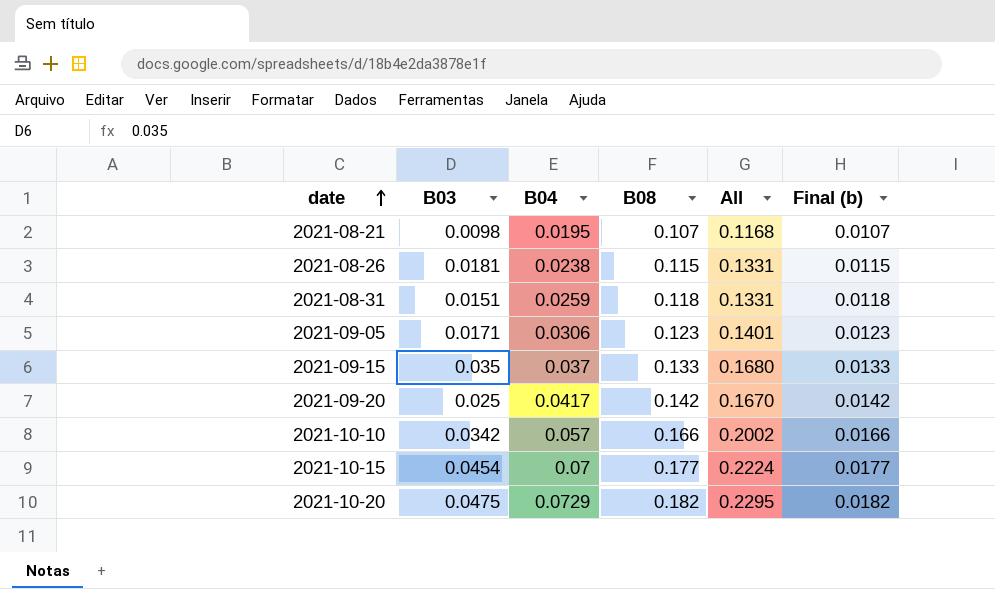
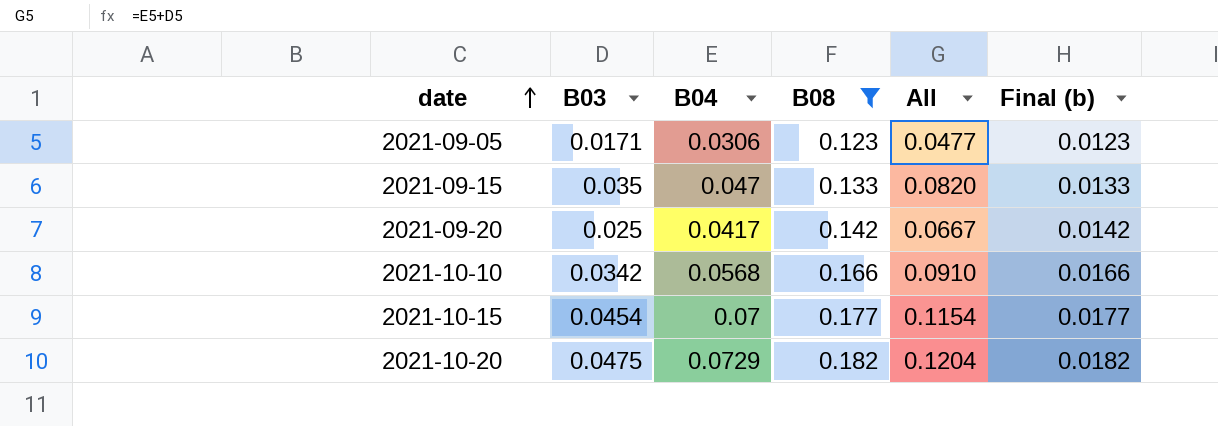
filter: none -> B08 >= 0.123
column All | formula: [B03] + [B08] -> [B03] + [B04]
2021-09-15 | B04: 0.037 -> 0.047
2021-10-10 | B04: 0.057 -> 0.0568

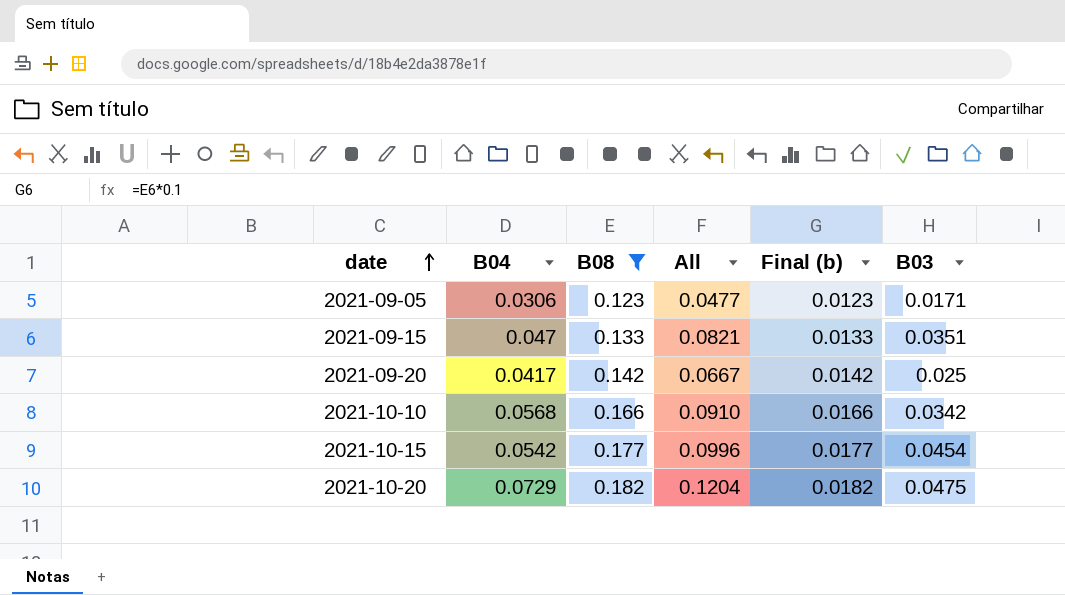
column B03 | position: 2 -> 6
2021-09-15 | All: 0.0820 -> 0.0821
2021-09-15 | B03: 0.035 -> 0.0351
2021-10-15 | B04: 0.07 -> 0.0542
2021-10-15 | All: 0.1154 -> 0.0996

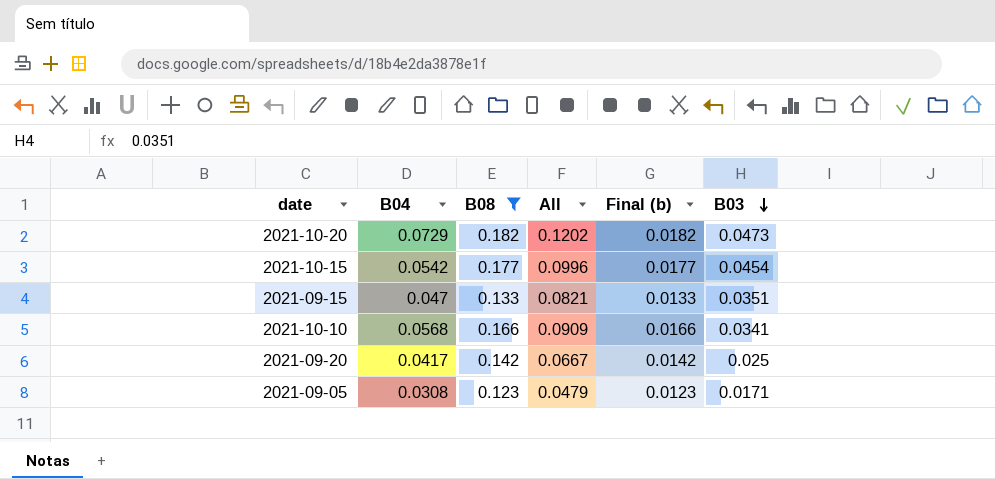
row order: date ascending -> B03 descending
2021-10-20 | All: 0.1204 -> 0.1202
2021-10-20 | B03: 0.0475 -> 0.0473
2021-10-10 | All: 0.0910 -> 0.0909
2021-10-10 | B03: 0.0342 -> 0.0341
2021-09-05 | B04: 0.0306 -> 0.0308
2021-09-05 | All: 0.0477 -> 0.0479

